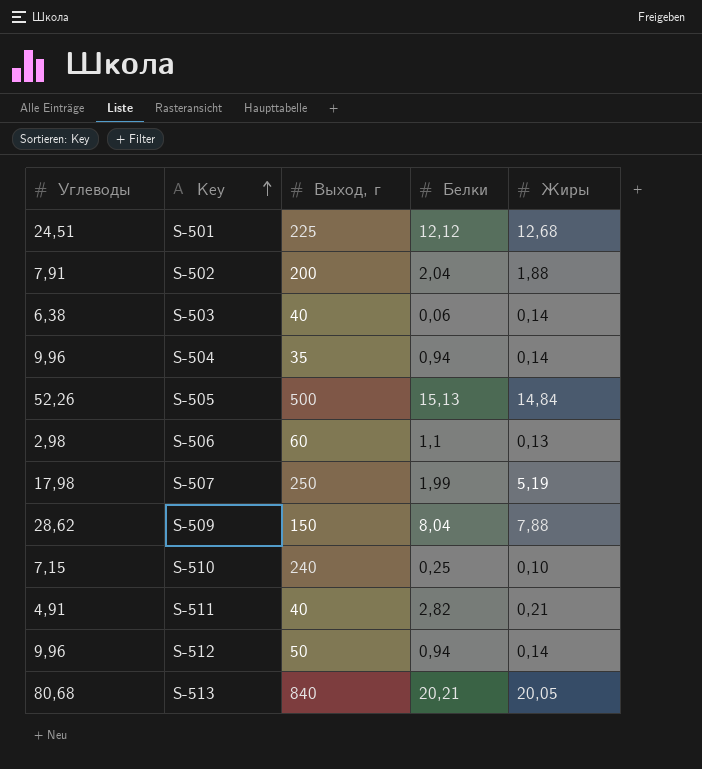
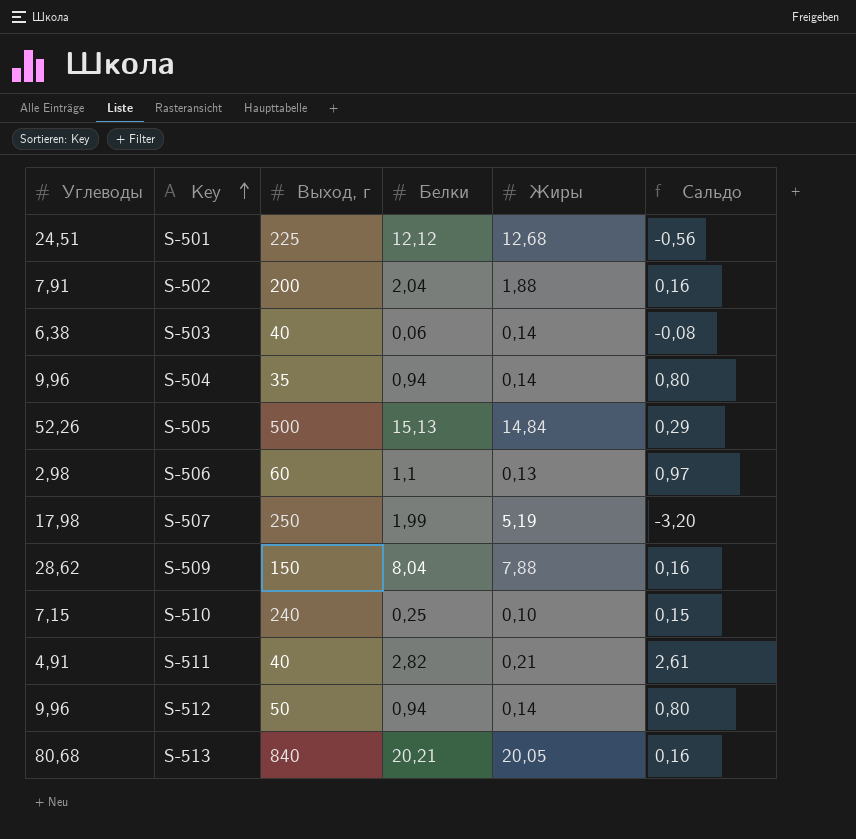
column Сальдо | formula: none -> [Белки] - [Жиры]

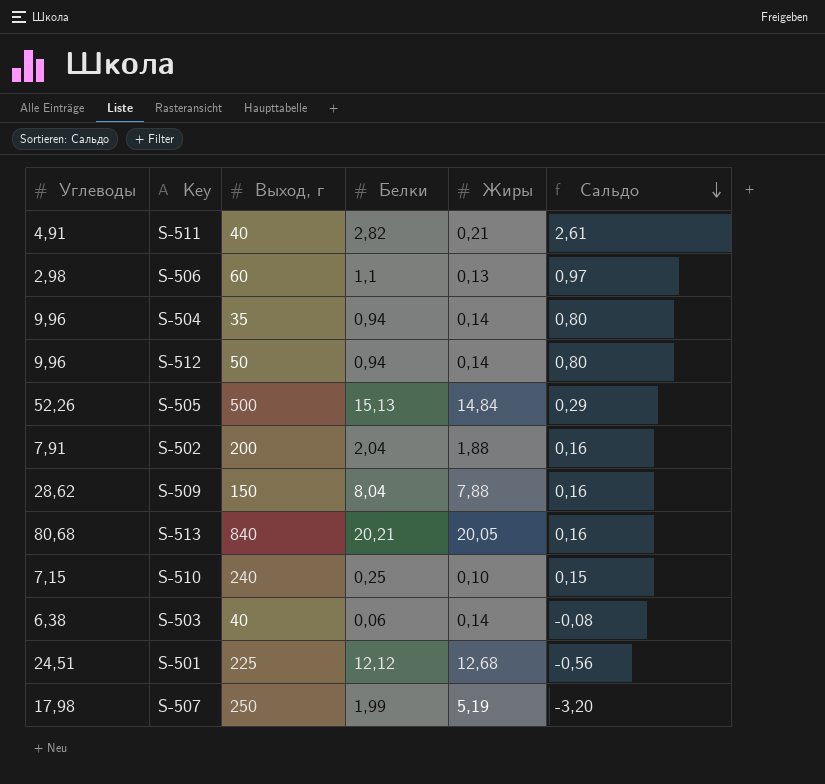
row order: Key ascending -> Сальдо descending

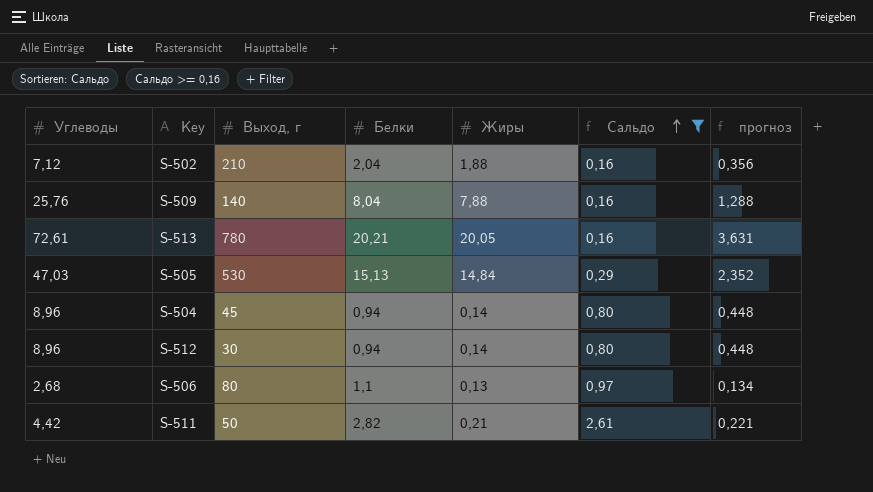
filter: none -> Сальдо >= 0,16
row order: Сальдо descending -> Сальдо ascending
column прогноз | formula: none -> [Углеводы] * 0,05
S-502 | Углеводы: 7,91 -> 7,12
S-502 | Выход, г: 200 -> 210
S-509 | Углеводы: 28,62 -> 25,76
S-509 | Выход, г: 150 -> 140
S-513 | Углеводы: 80,68 -> 72,61
S-513 | Выход, г: 840 -> 780
S-505 | Углеводы: 52,26 -> 47,03
S-505 | Выход, г: 500 -> 530
S-504 | Углеводы: 9,96 -> 8,96
S-504 | Выход, г: 35 -> 45
S-512 | Углеводы: 9,96 -> 8,96
S-512 | Выход, г: 50 -> 30
S-506 | Углеводы: 2,98 -> 2,68
S-506 | Выход, г: 60 -> 80
S-511 | Углеводы: 4,91 -> 4,42
S-511 | Выход, г: 40 -> 50

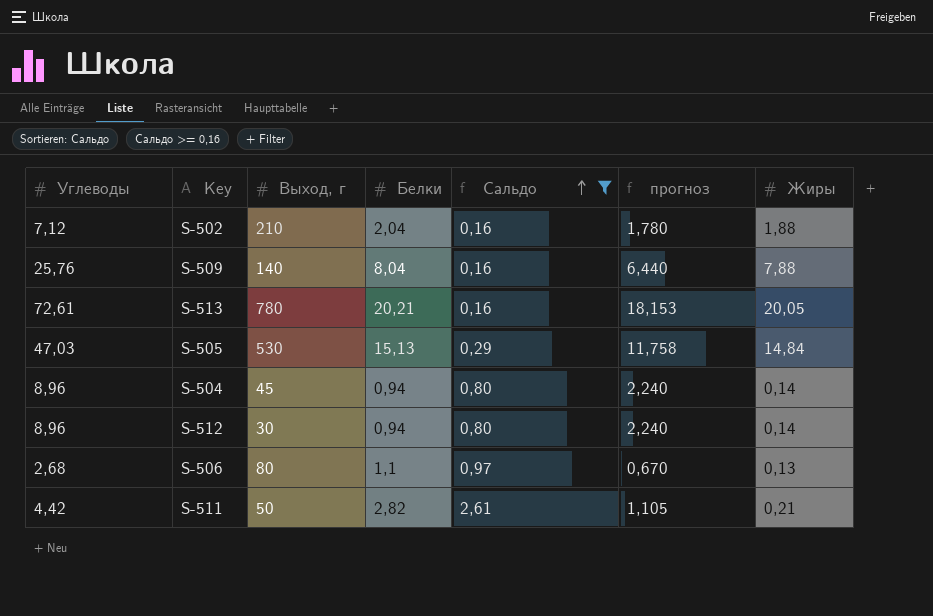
column прогноз | formula: [Углеводы] * 0,05 -> [Углеводы] * 0,25
column Жиры | position: 5 -> 7

